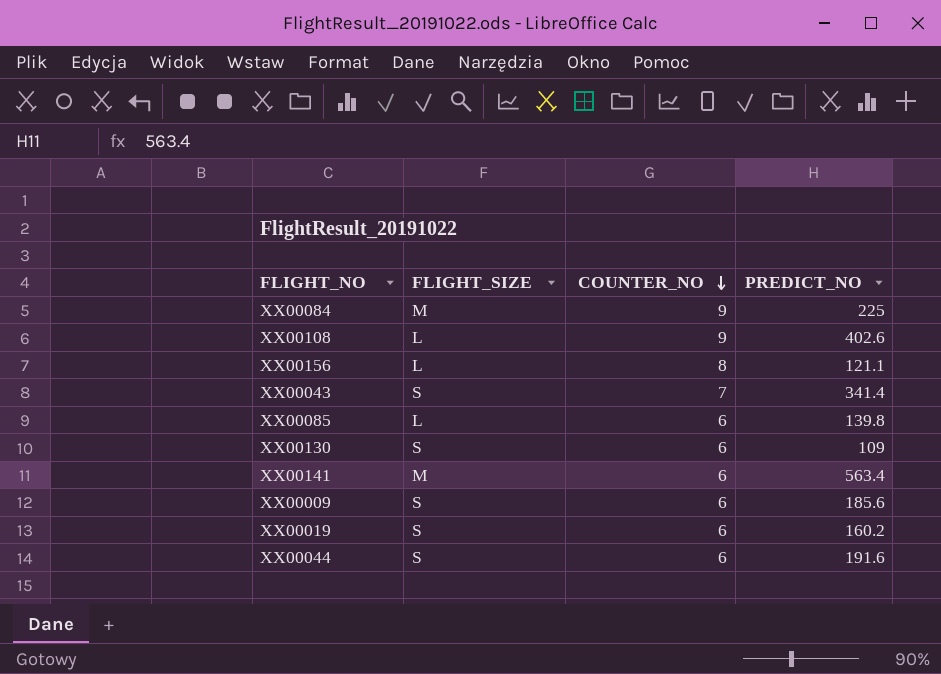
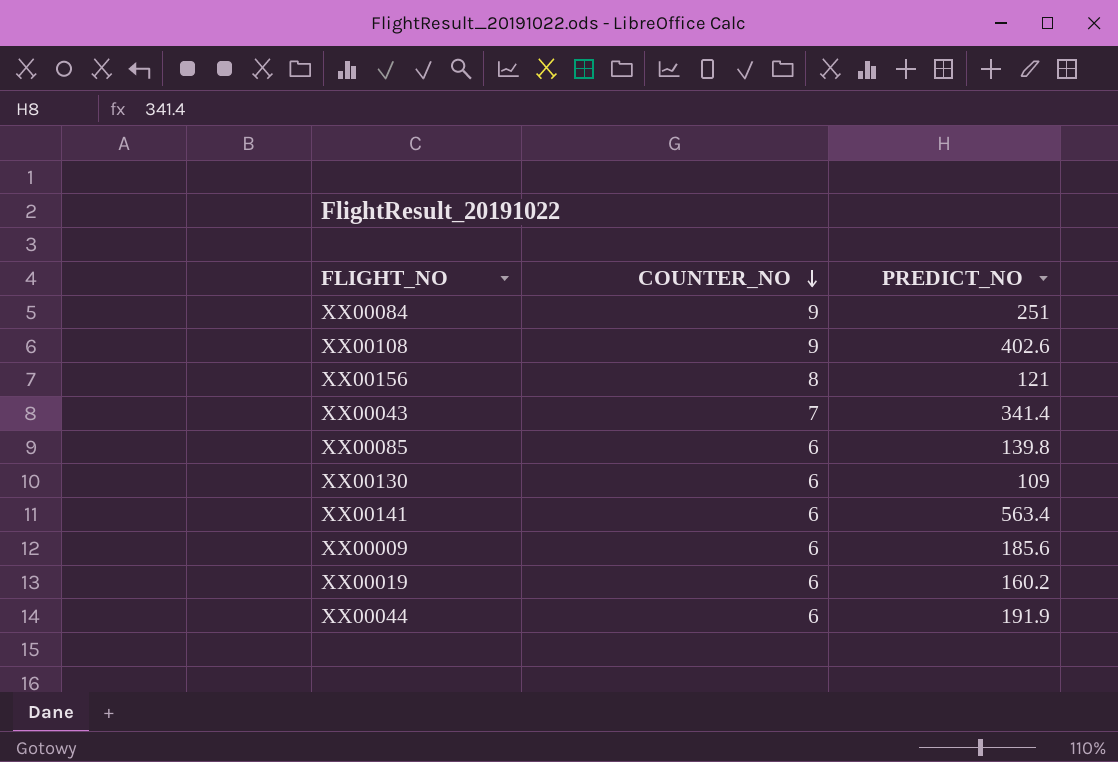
column FLIGHT_SIZE | position: 2 -> none
XX00084 | PREDICT_NO: 225 -> 251
XX00156 | PREDICT_NO: 121.1 -> 121
XX00044 | PREDICT_NO: 191.6 -> 191.9

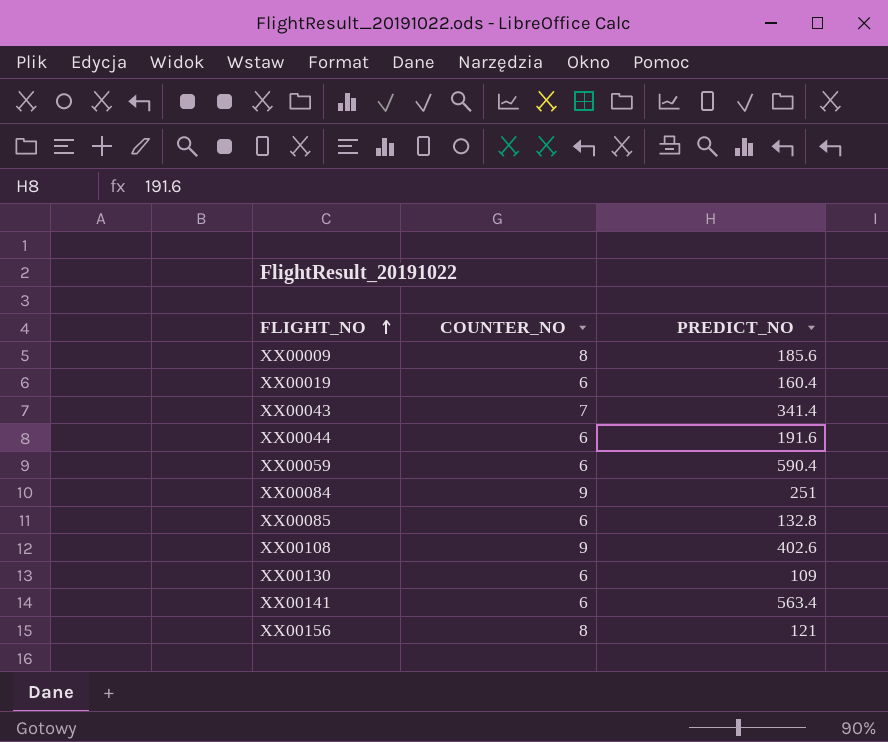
row order: COUNTER_NO descending -> FLIGHT_NO ascending
XX00009 | COUNTER_NO: 6 -> 8
XX00019 | PREDICT_NO: 160.2 -> 160.4
XX00044 | PREDICT_NO: 191.9 -> 191.6
row XX00059: none -> 6 | 590.4
XX00085 | PREDICT_NO: 139.8 -> 132.8

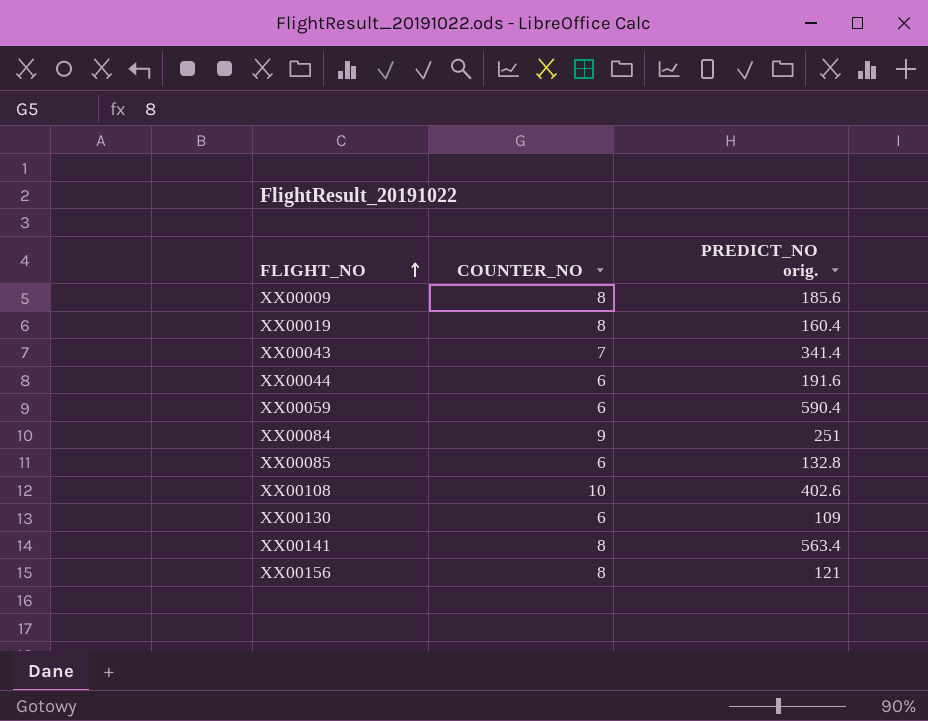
column name: PREDICT_NO -> PREDICT_NO orig.
XX00019 | COUNTER_NO: 6 -> 8
XX00108 | COUNTER_NO: 9 -> 10
XX00141 | COUNTER_NO: 6 -> 8

